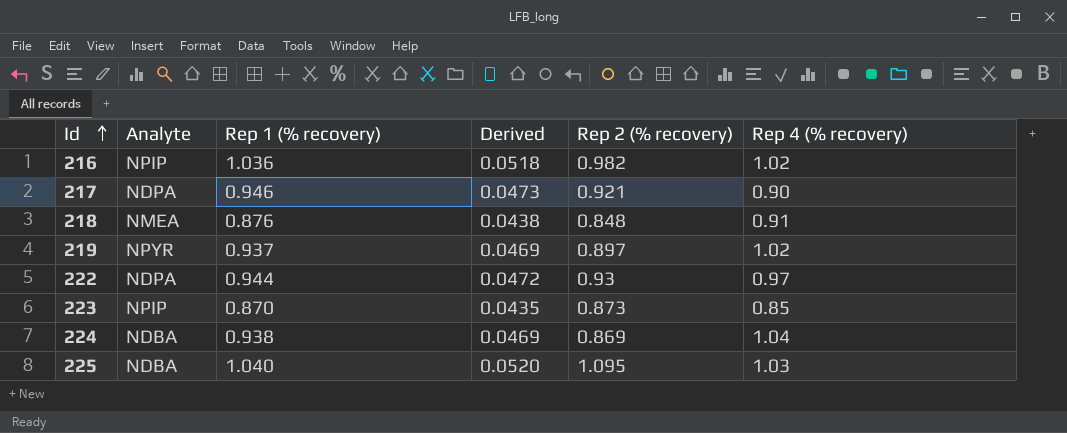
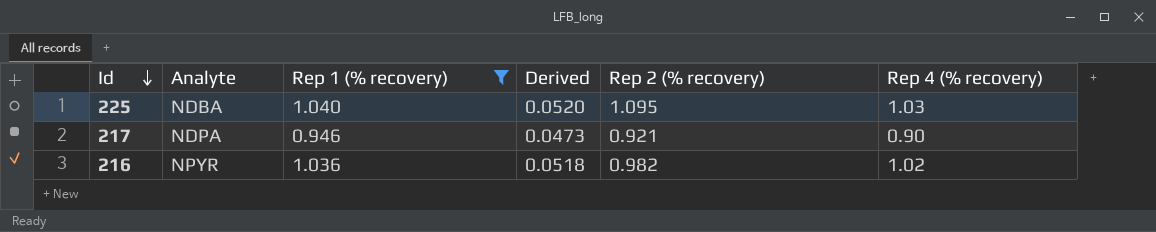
filter: none -> Rep 1 (% recovery) >= 0.946
row order: Id ascending -> Id descending
216 | Analyte: NPIP -> NPYR

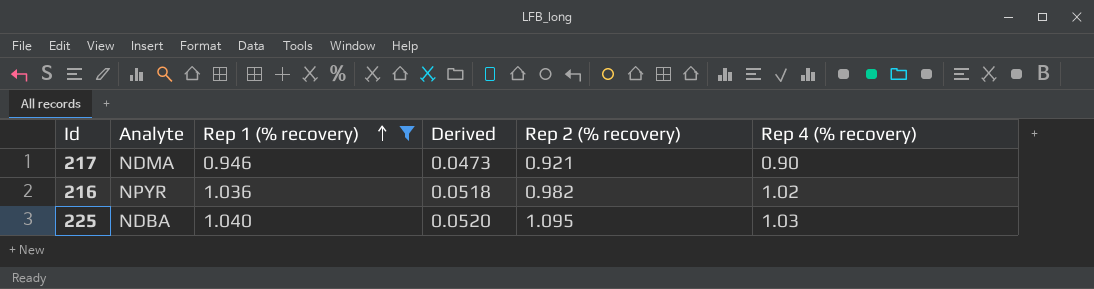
row order: Id descending -> Rep 1 (% recovery) ascending
217 | Analyte: NDPA -> NDMA

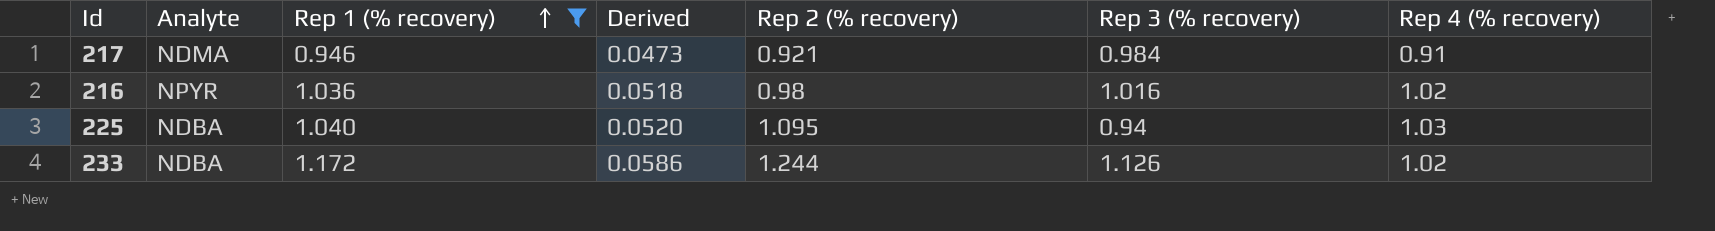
column Rep 3 (% recovery) | position: none -> 6
217 | Rep 4 (% recovery): 0.90 -> 0.91
216 | Rep 2 (% recovery): 0.982 -> 0.98
row 233: none -> NDBA | 1.172 | 0.0586 | 1.244 | 1.126 | 1.02

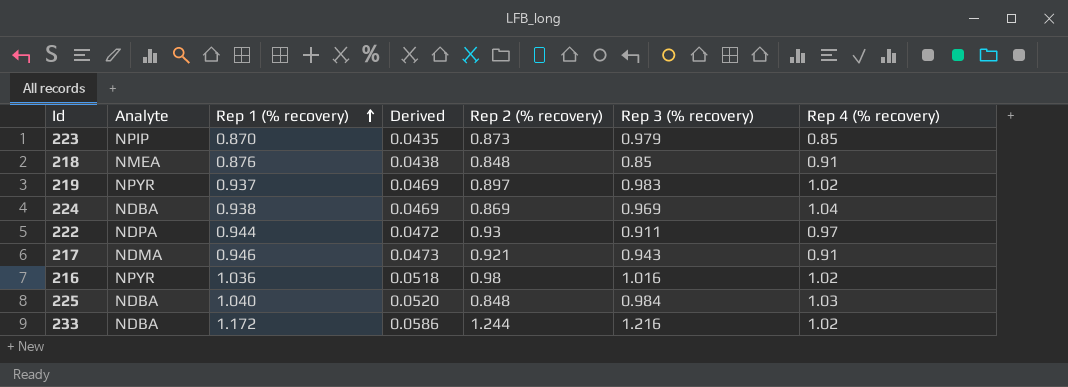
filter: Rep 1 (% recovery) >= 0.946 -> none
217 | Rep 3 (% recovery): 0.984 -> 0.943
225 | Rep 2 (% recovery): 1.095 -> 0.848
225 | Rep 3 (% recovery): 0.94 -> 0.984
233 | Rep 3 (% recovery): 1.126 -> 1.216

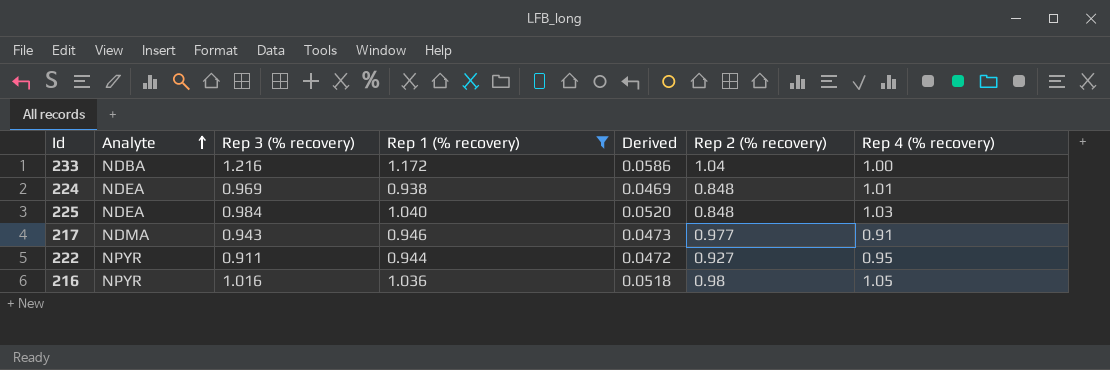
filter: none -> Rep 1 (% recovery) >= 0.938
row order: Rep 1 (% recovery) ascending -> Analyte ascending
column Rep 3 (% recovery) | position: 6 -> 3
233 | Rep 2 (% recovery): 1.244 -> 1.04
233 | Rep 4 (% recovery): 1.02 -> 1.00
224 | Analyte: NDBA -> NDEA
224 | Rep 2 (% recovery): 0.869 -> 0.848
224 | Rep 4 (% recovery): 1.04 -> 1.01
225 | Analyte: NDBA -> NDEA
217 | Rep 2 (% recovery): 0.921 -> 0.977
222 | Analyte: NDPA -> NPYR
222 | Rep 2 (% recovery): 0.93 -> 0.927
222 | Rep 4 (% recovery): 0.97 -> 0.95
216 | Rep 4 (% recovery): 1.02 -> 1.05

